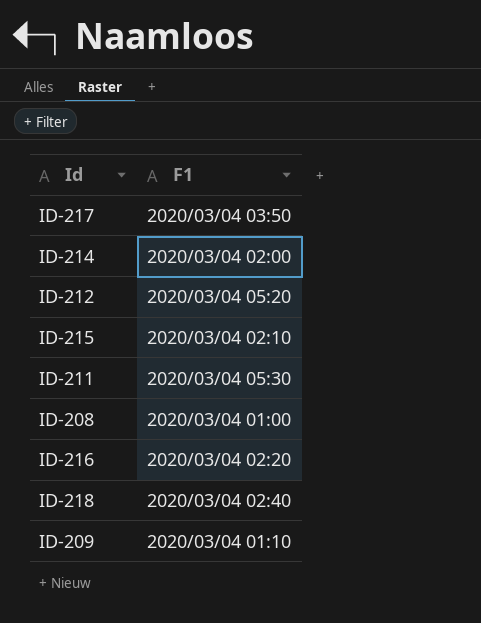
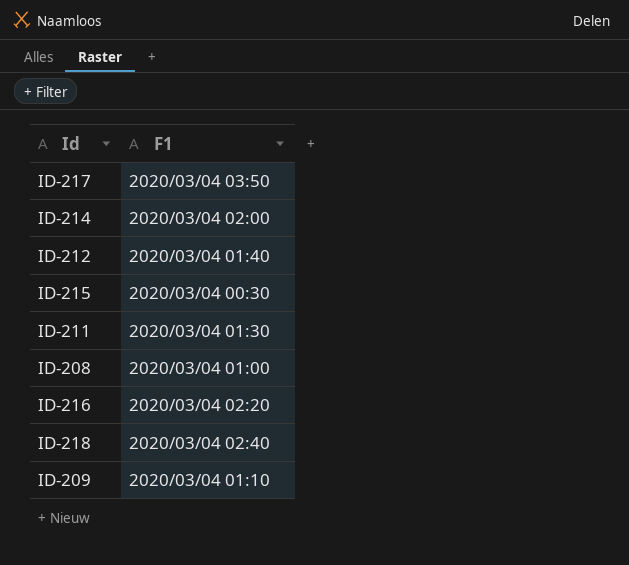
ID-212 | F1: 2020/03/04 05:20 -> 2020/03/04 01:40
ID-215 | F1: 2020/03/04 02:10 -> 2020/03/04 00:30
ID-211 | F1: 2020/03/04 05:30 -> 2020/03/04 01:30

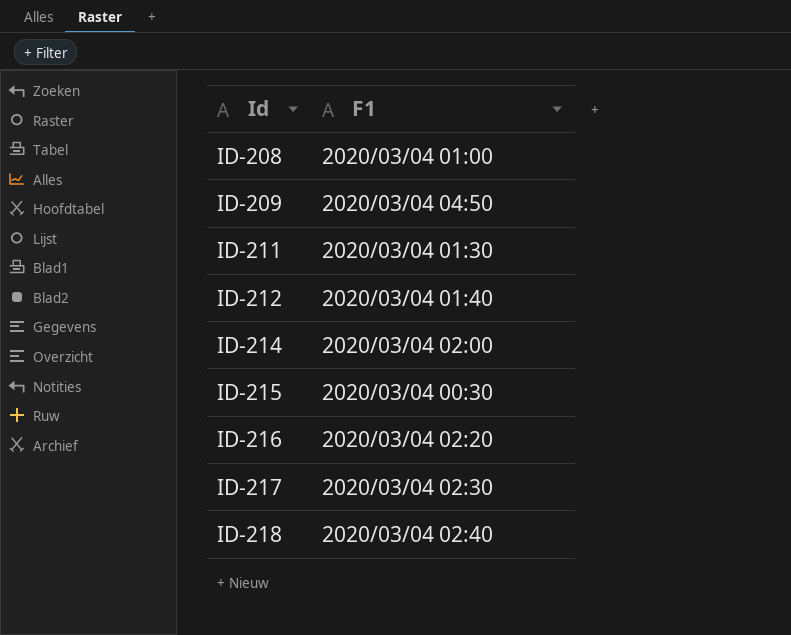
row order: none -> Id ascending
ID-209 | F1: 2020/03/04 01:10 -> 2020/03/04 04:50
ID-217 | F1: 2020/03/04 03:50 -> 2020/03/04 02:30

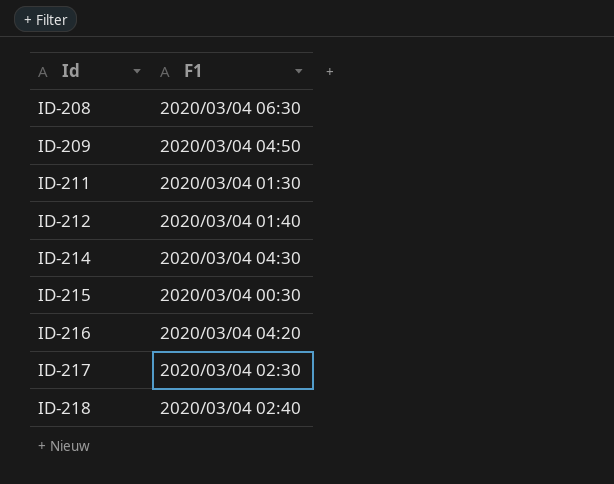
ID-208 | F1: 2020/03/04 01:00 -> 2020/03/04 06:30
ID-214 | F1: 2020/03/04 02:00 -> 2020/03/04 04:30
ID-216 | F1: 2020/03/04 02:20 -> 2020/03/04 04:20

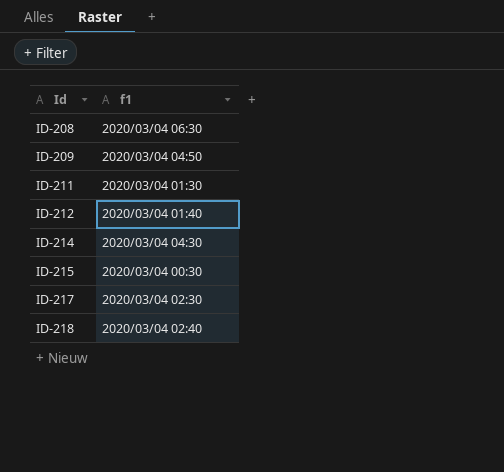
column name: F1 -> f1
row ID-216: 2020/03/04 04:20 -> none

